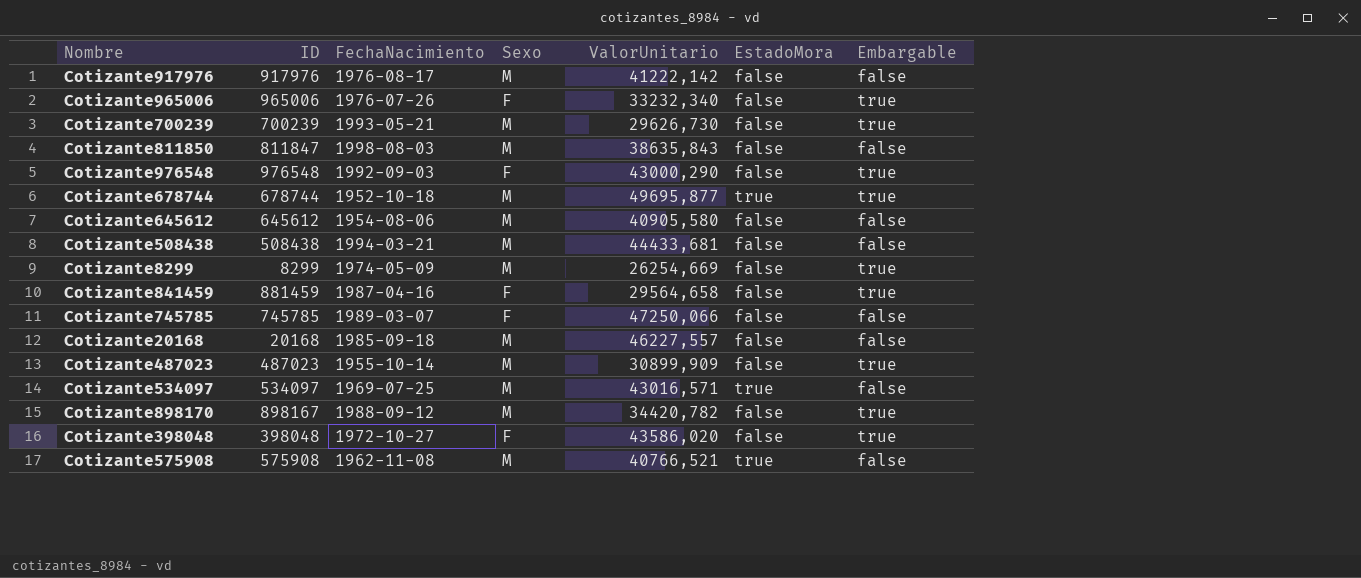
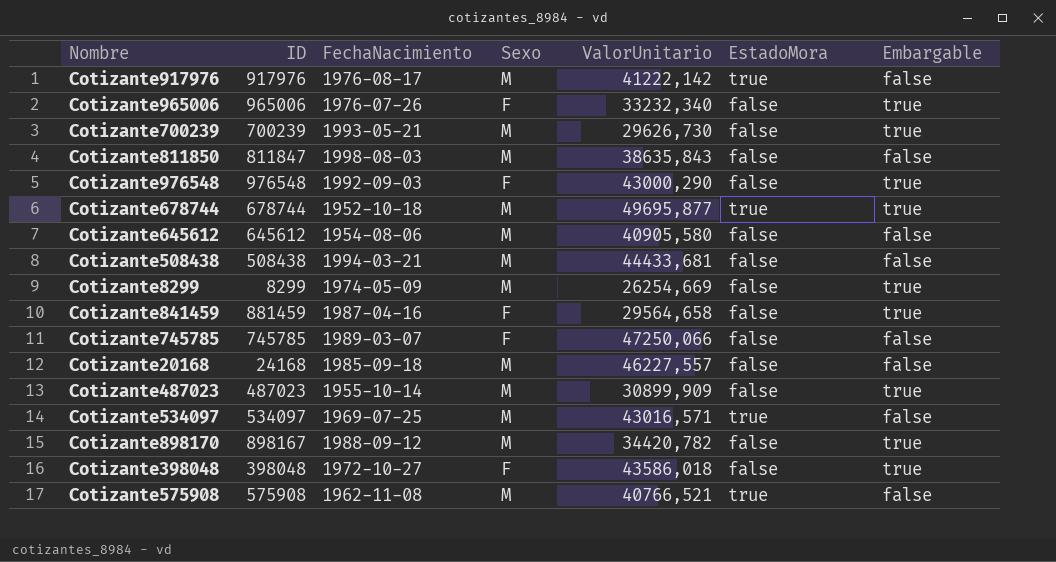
Cotizante917976 | EstadoMora: false -> true
Cotizante20168 | ID: 20168 -> 24168
Cotizante398048 | ValorUnitario: 43586,020 -> 43586,018

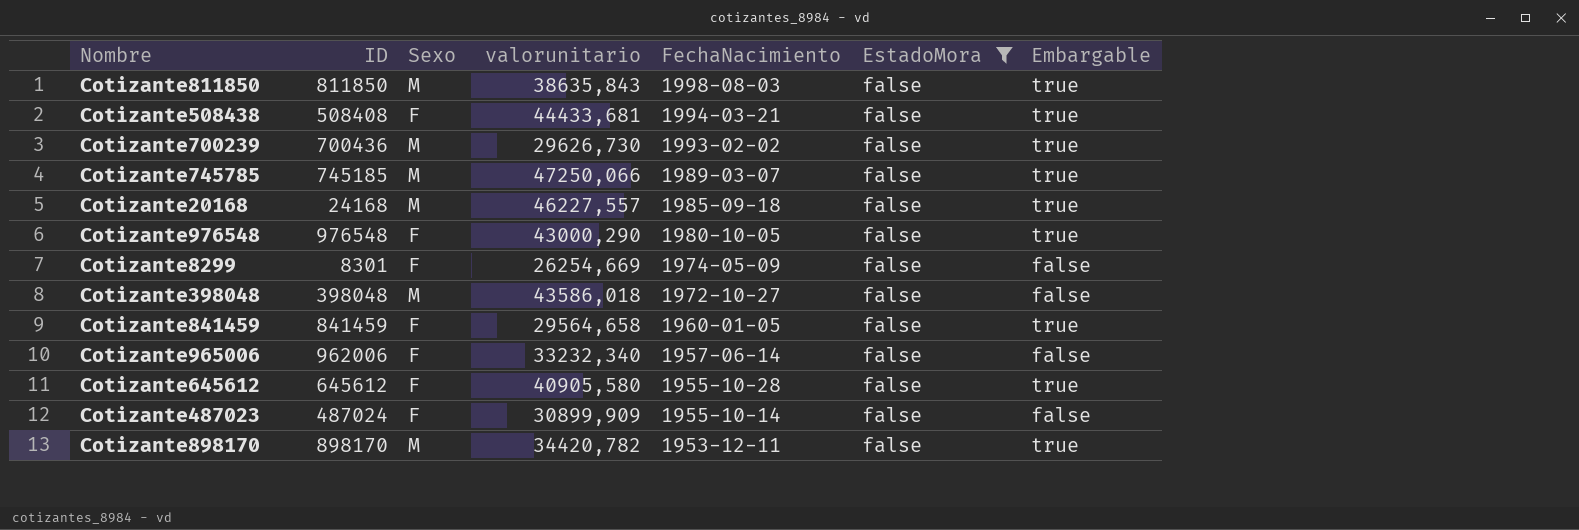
filter: none -> EstadoMora = false
row order: none -> FechaNacimiento descending
column name: ValorUnitario -> valorunitario
column FechaNacimiento | position: 3 -> 5
Cotizante811850 | ID: 811847 -> 811850
Cotizante811850 | Embargable: false -> true
Cotizante508438 | ID: 508438 -> 508408
Cotizante508438 | Sexo: M -> F
Cotizante508438 | Embargable: false -> true
Cotizante700239 | ID: 700239 -> 700436
Cotizante700239 | FechaNacimiento: 1993-05-21 -> 1993-02-02
Cotizante745785 | ID: 745785 -> 745185
Cotizante745785 | Sexo: F -> M
Cotizante745785 | Embargable: false -> true
Cotizante20168 | Embargable: false -> true
Cotizante976548 | FechaNacimiento: 1992-09-03 -> 1980-10-05
Cotizante8299 | ID: 8299 -> 8301
Cotizante8299 | Sexo: M -> F
Cotizante8299 | Embargable: true -> false
Cotizante398048 | Sexo: F -> M
Cotizante398048 | Embargable: true -> false
Cotizante841459 | ID: 881459 -> 841459
Cotizante841459 | FechaNacimiento: 1987-04-16 -> 1960-01-05
Cotizante965006 | ID: 965006 -> 962006
Cotizante965006 | FechaNacimiento: 1976-07-26 -> 1957-06-14
Cotizante965006 | Embargable: true -> false
Cotizante645612 | Sexo: M -> F
Cotizante645612 | FechaNacimiento: 1954-08-06 -> 1955-10-28
Cotizante645612 | Embargable: false -> true
Cotizante487023 | ID: 487023 -> 487024
Cotizante487023 | Sexo: M -> F
Cotizante487023 | Embargable: true -> false
Cotizante898170 | ID: 898167 -> 898170
Cotizante898170 | FechaNacimiento: 1988-09-12 -> 1953-12-11

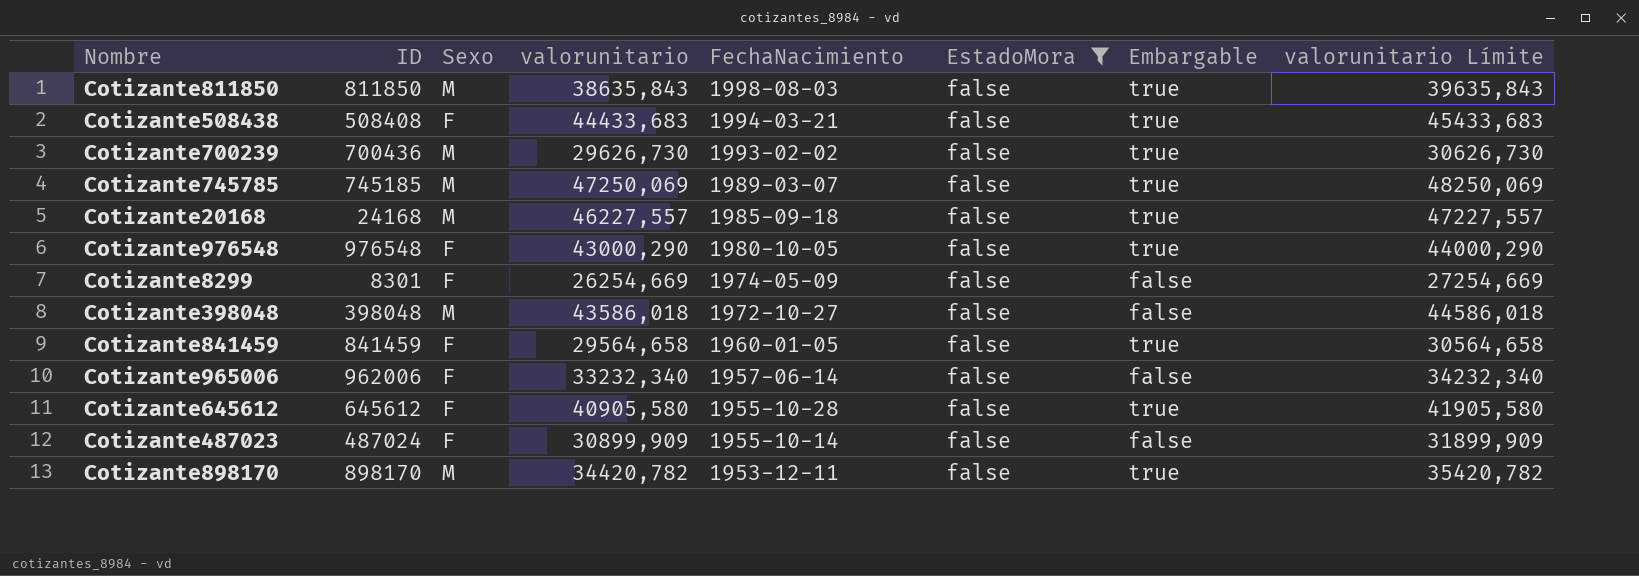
column valorunitario Límite | formula: none -> [valorunitario] + 1000
Cotizante508438 | valorunitario: 44433,681 -> 44433,683
Cotizante745785 | valorunitario: 47250,066 -> 47250,069

